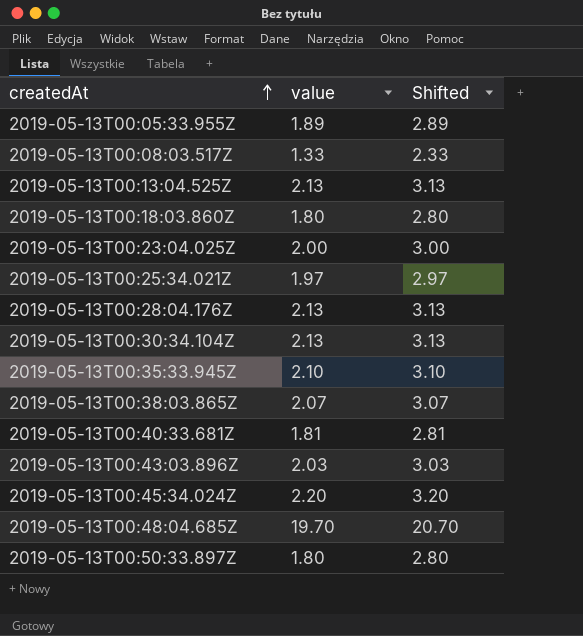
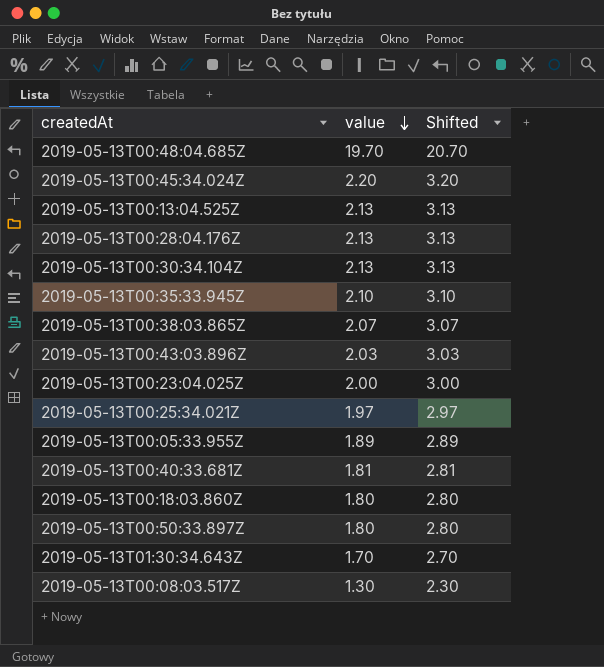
row order: createdAt ascending -> value descending
row 2019-05-13T01:30:34.643Z: none -> 1.70 | 2.70
2019-05-13T00:08:03.517Z | value: 1.33 -> 1.30
2019-05-13T00:08:03.517Z | Shifted: 2.33 -> 2.30

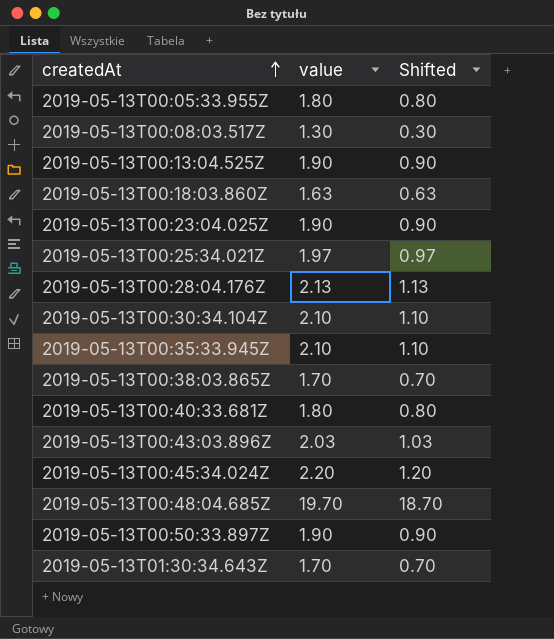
row order: value descending -> createdAt ascending
column Shifted | formula: [value] + 1 -> [value] - 1
2019-05-13T00:05:33.955Z | value: 1.89 -> 1.80
2019-05-13T00:13:04.525Z | value: 2.13 -> 1.90
2019-05-13T00:18:03.860Z | value: 1.80 -> 1.63
2019-05-13T00:23:04.025Z | value: 2.00 -> 1.90
2019-05-13T00:30:34.104Z | value: 2.13 -> 2.10
2019-05-13T00:38:03.865Z | value: 2.07 -> 1.70
2019-05-13T00:40:33.681Z | value: 1.81 -> 1.80
2019-05-13T00:50:33.897Z | value: 1.80 -> 1.90

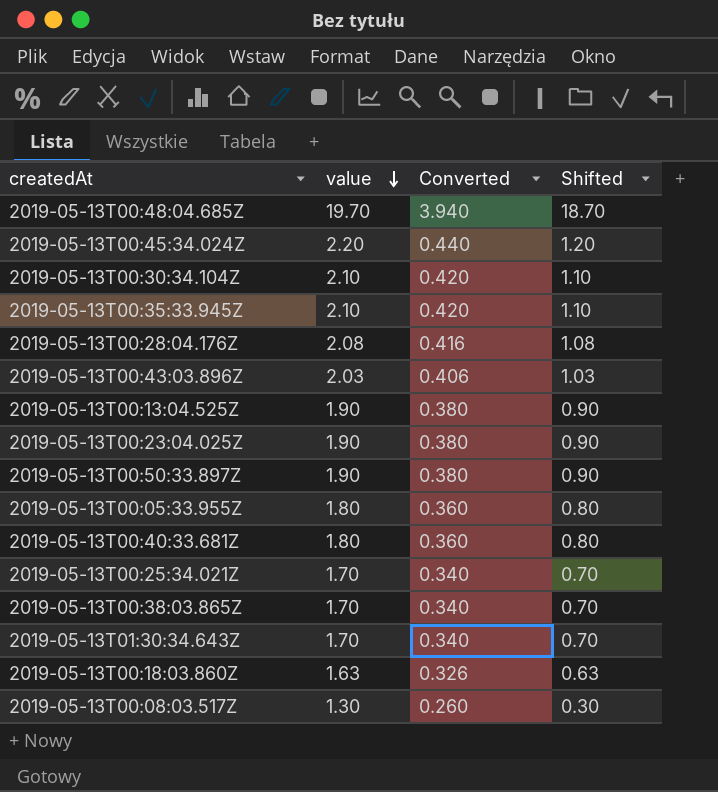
row order: createdAt ascending -> value descending
column Converted | formula: none -> [value] * 0.2
2019-05-13T00:28:04.176Z | value: 2.13 -> 2.08
2019-05-13T00:28:04.176Z | Shifted: 1.13 -> 1.08
2019-05-13T00:25:34.021Z | value: 1.97 -> 1.70
2019-05-13T00:25:34.021Z | Shifted: 0.97 -> 0.70

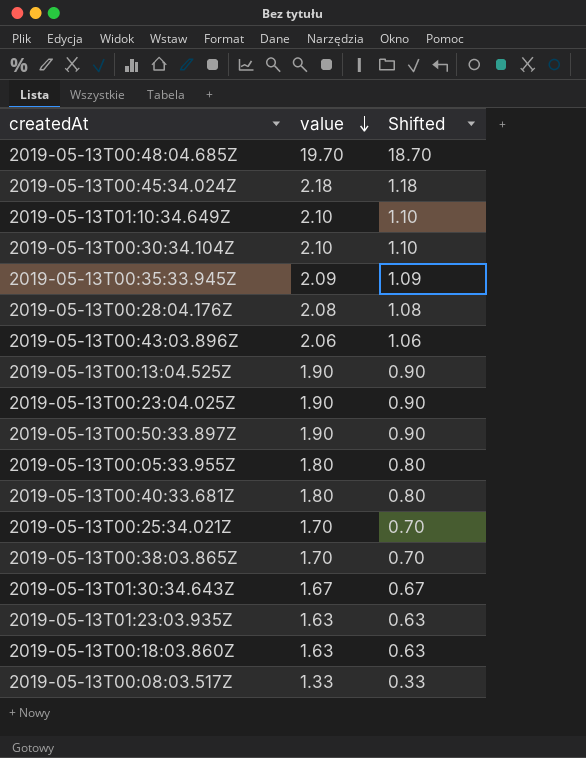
column Converted | formula: [value] * 0.2 -> none
2019-05-13T00:45:34.024Z | value: 2.20 -> 2.18
2019-05-13T00:45:34.024Z | Shifted: 1.20 -> 1.18
row 2019-05-13T01:10:34.649Z: none -> 2.10 | 1.10
2019-05-13T00:35:33.945Z | value: 2.10 -> 2.09
2019-05-13T00:35:33.945Z | Shifted: 1.10 -> 1.09
2019-05-13T00:43:03.896Z | value: 2.03 -> 2.06
2019-05-13T00:43:03.896Z | Shifted: 1.03 -> 1.06
2019-05-13T01:30:34.643Z | value: 1.70 -> 1.67
2019-05-13T01:30:34.643Z | Shifted: 0.70 -> 0.67
row 2019-05-13T01:23:03.935Z: none -> 1.63 | 0.63
2019-05-13T00:08:03.517Z | value: 1.30 -> 1.33
2019-05-13T00:08:03.517Z | Shifted: 0.30 -> 0.33

